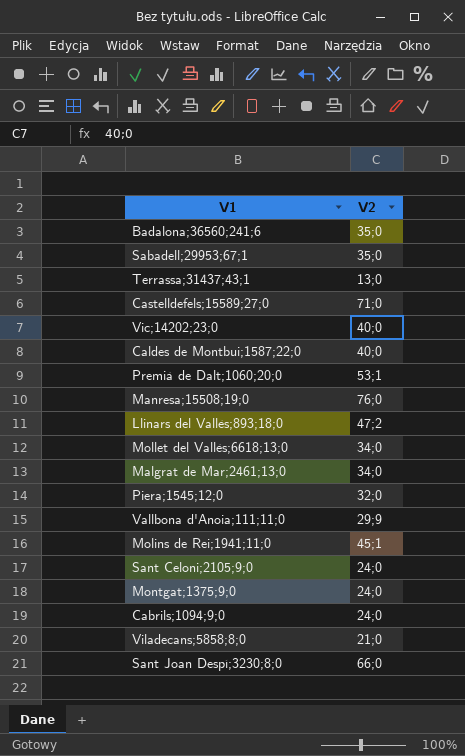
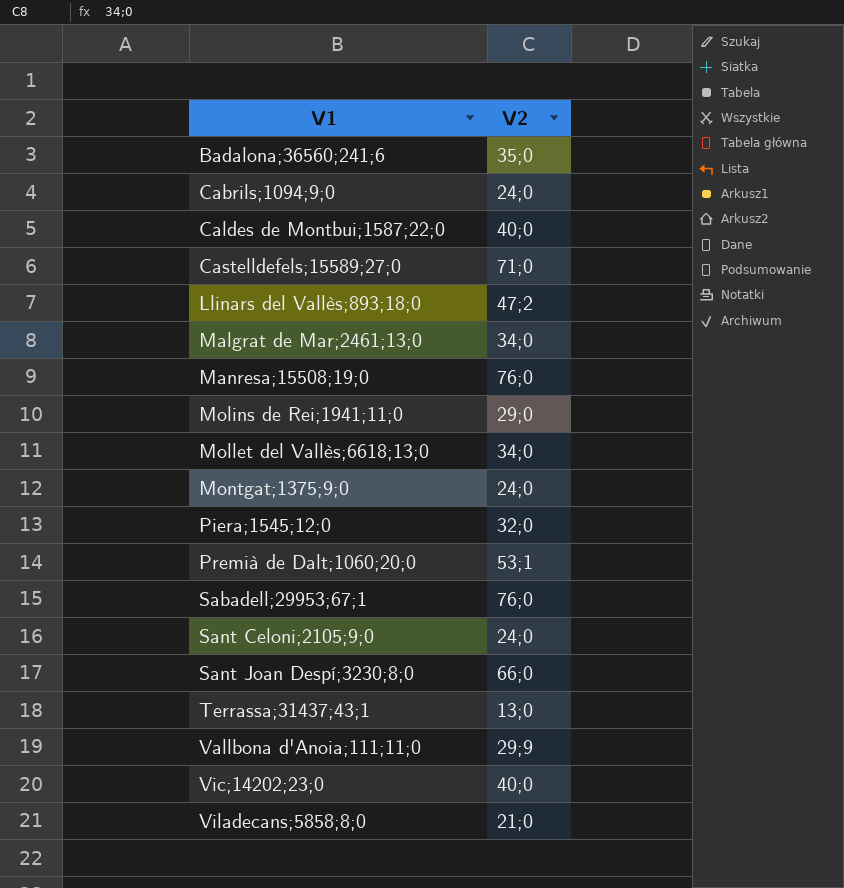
row order: none -> V1 ascending
Molins de Rei;1941;11;0 | V2: 45;1 -> 29;0
Sabadell;29953;67;1 | V2: 35;0 -> 76;0

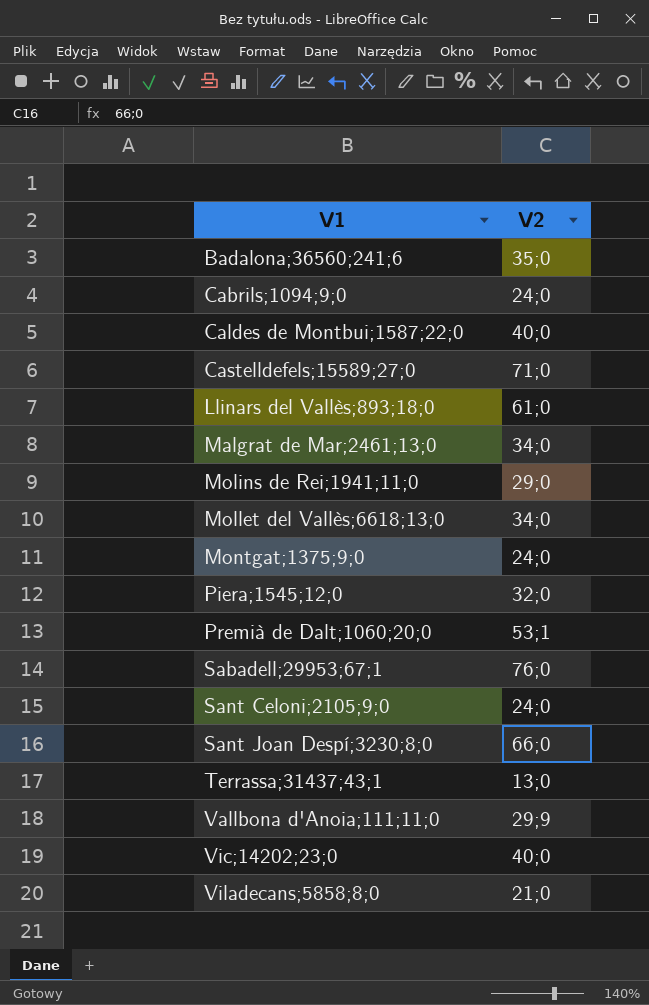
row Manresa;15508;19;0: 76;0 -> none
Llinars del Vallès;893;18;0 | V2: 47;2 -> 61;0

